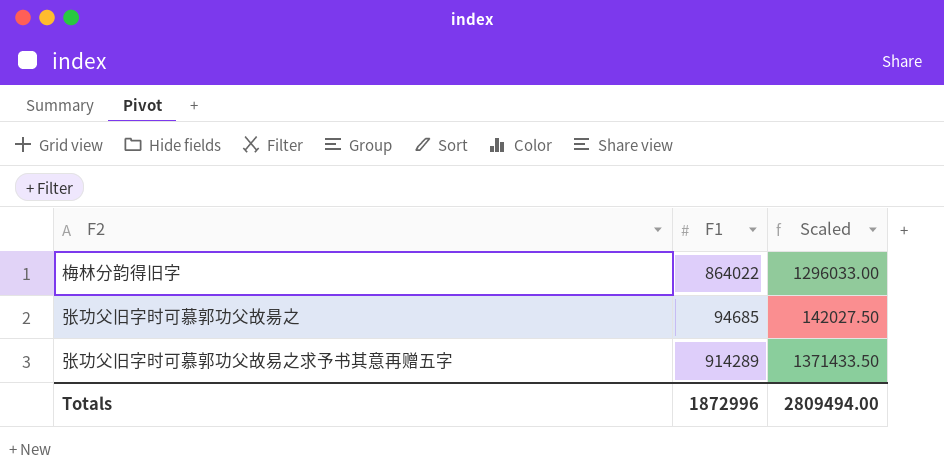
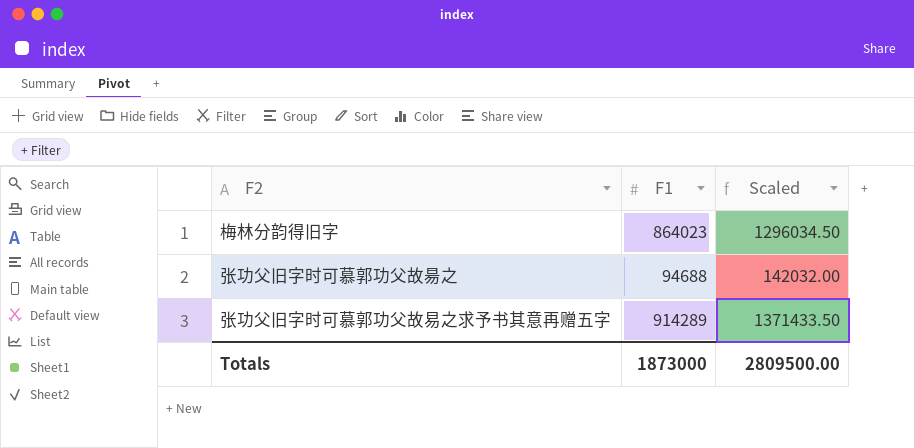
梅林分韵得旧字 | F1: 864022 -> 864023
梅林分韵得旧字 | Scaled: 1296033.00 -> 1296034.50
张功父旧字时可慕郭功父故昜之 | F1: 94685 -> 94688
张功父旧字时可慕郭功父故昜之 | Scaled: 142027.50 -> 142032.00
Totals | F1: 1872996 -> 1873000
Totals | Scaled: 2809494.00 -> 2809500.00

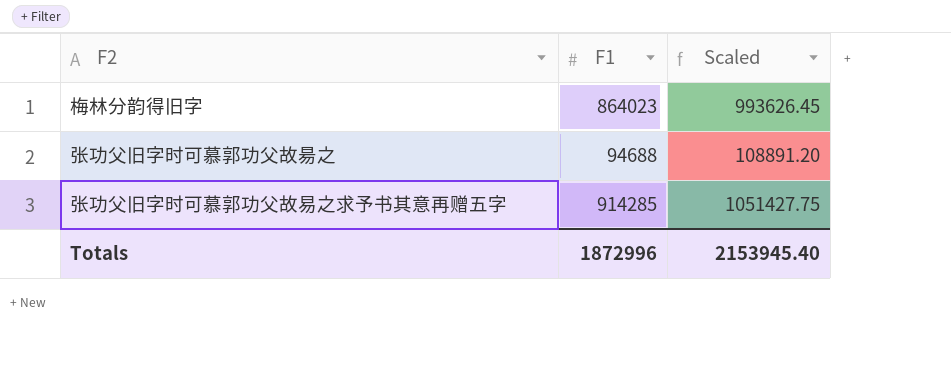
column Scaled | formula: [F1] * 1.5 -> [F1] * 1.15
张功父旧字时可慕郭功父故易之求予书其意再赠五字 | F1: 914289 -> 914285
Totals | F1: 1873000 -> 1872996
Totals | Scaled: 2809500.00 -> 2153945.40

